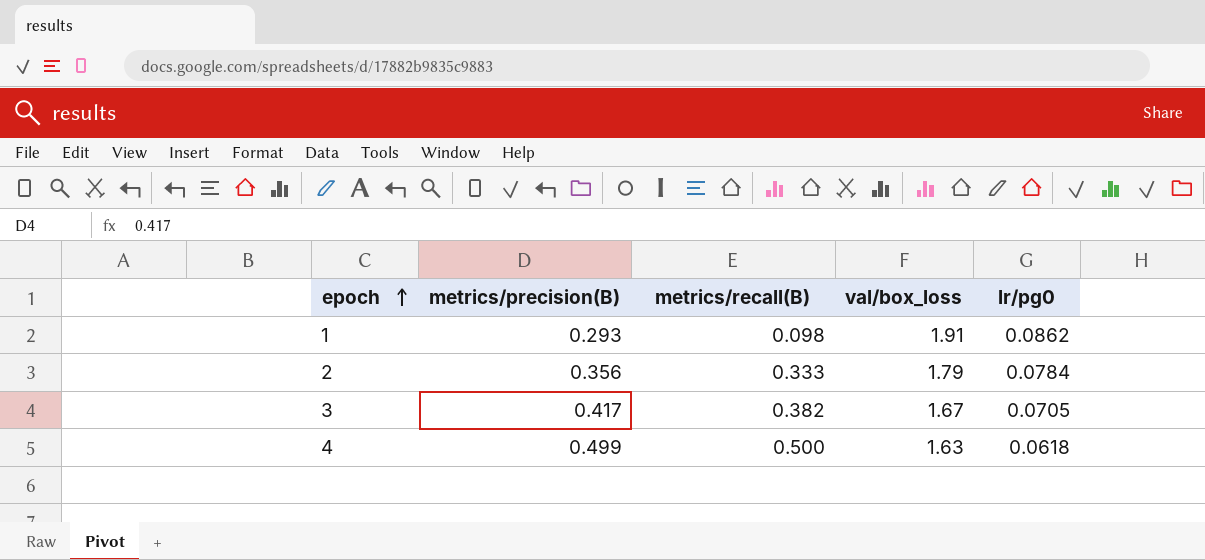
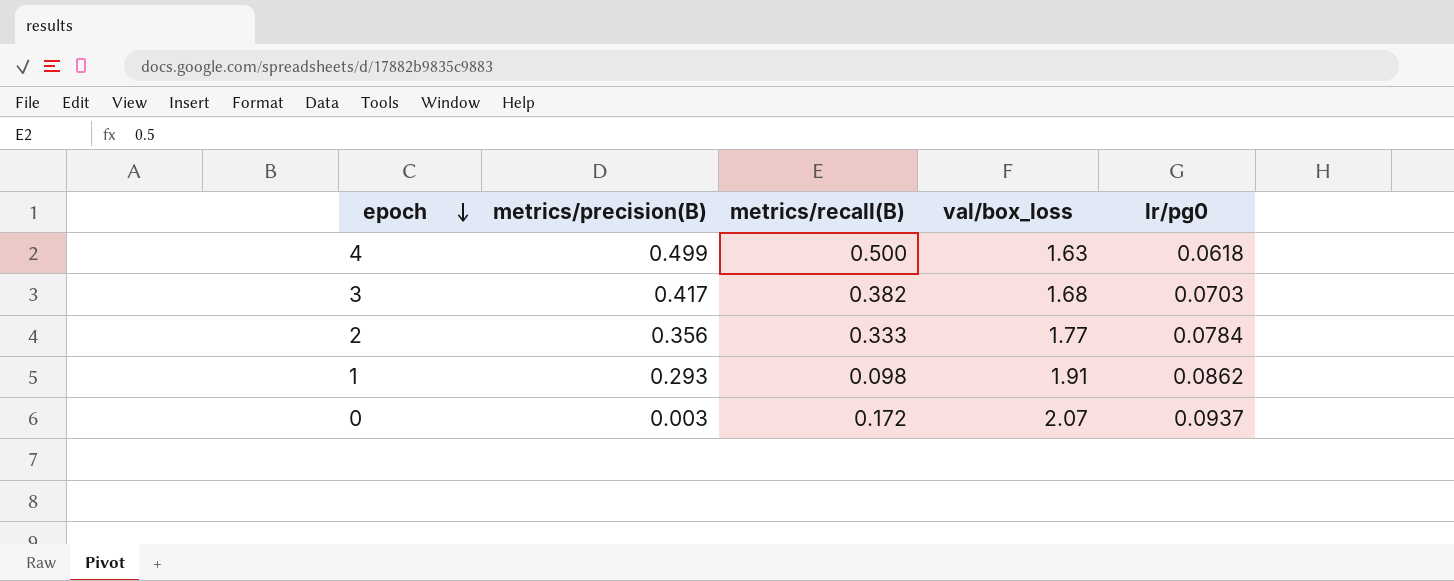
row order: epoch ascending -> epoch descending
3 | val/box_loss: 1.67 -> 1.68
3 | lr/pg0: 0.0705 -> 0.0703
2 | val/box_loss: 1.79 -> 1.77
row 0: none -> 0.003 | 0.172 | 2.07 | 0.0937

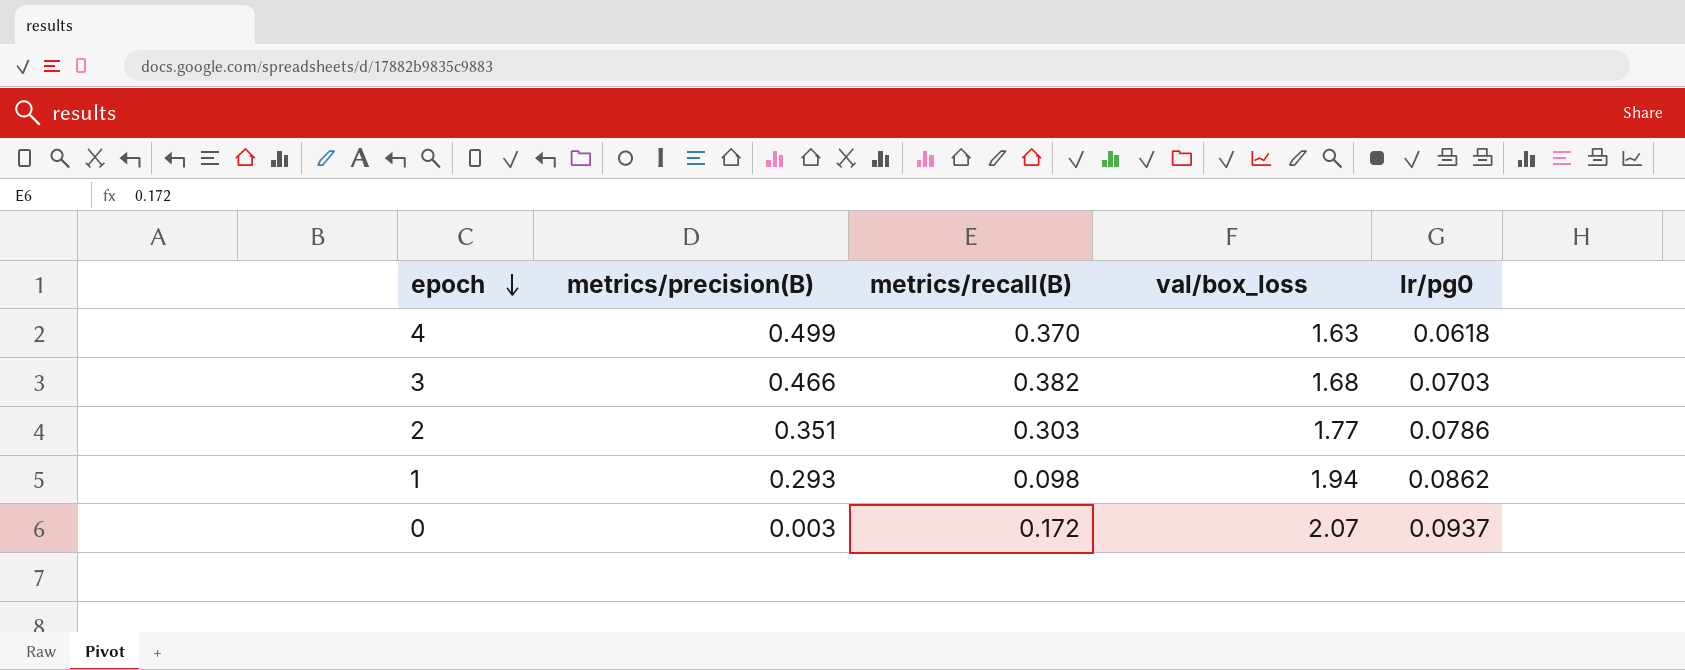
4 | metrics/recall(B): 0.500 -> 0.370
3 | metrics/precision(B): 0.417 -> 0.466
2 | metrics/precision(B): 0.356 -> 0.351
2 | metrics/recall(B): 0.333 -> 0.303
2 | lr/pg0: 0.0784 -> 0.0786
1 | val/box_loss: 1.91 -> 1.94

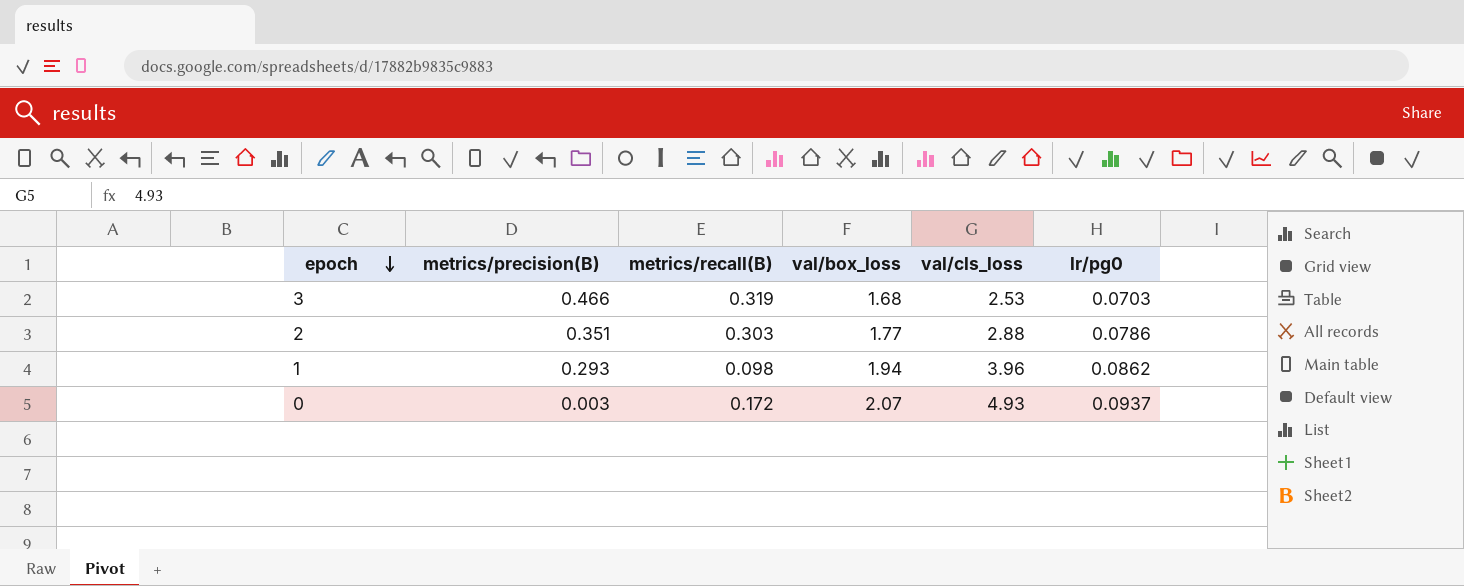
column val/cls_loss | position: none -> 5
row 4: 0.499 | 0.370 | 1.63 | 0.0618 -> none
3 | metrics/recall(B): 0.382 -> 0.319

